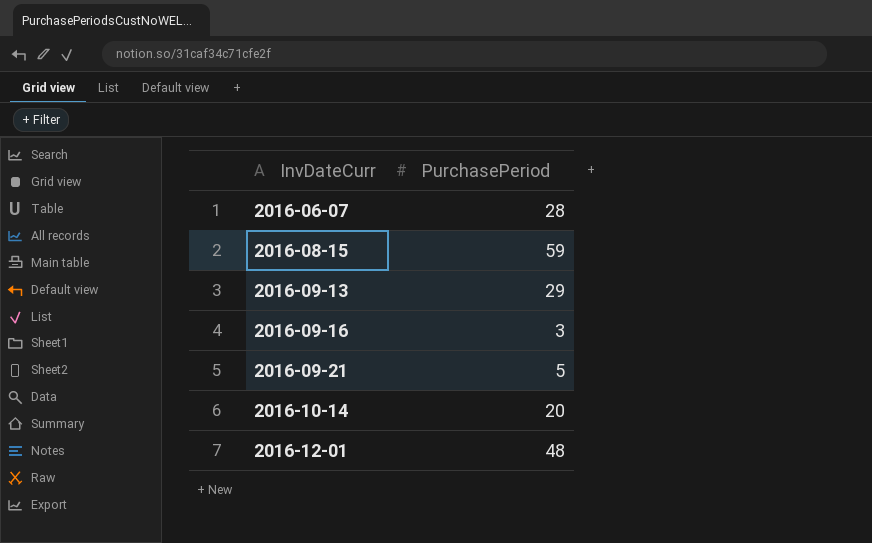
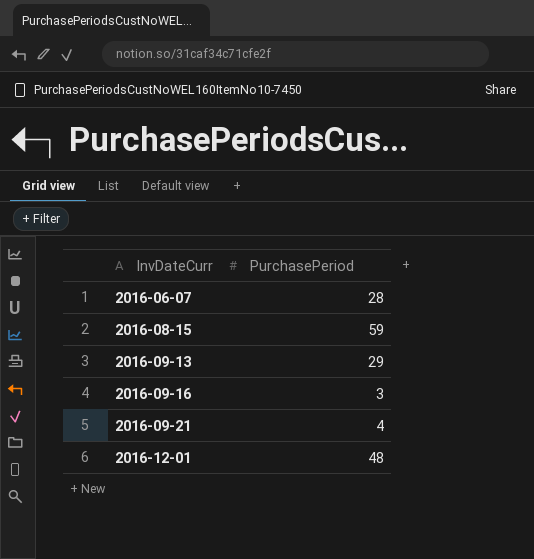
row 2016-10-14: 20 -> none
2016-09-21 | PurchasePeriod: 5 -> 4

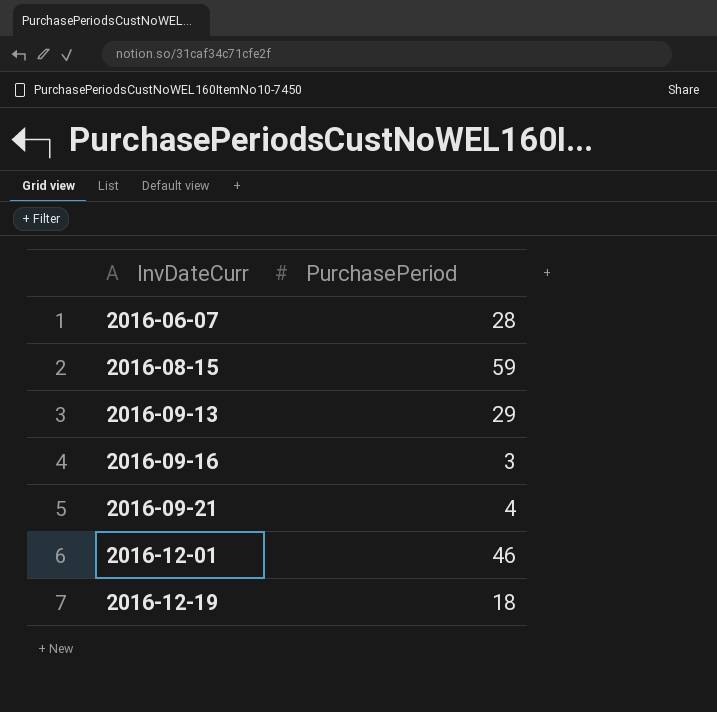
2016-12-01 | PurchasePeriod: 48 -> 46
row 2016-12-19: none -> 18

